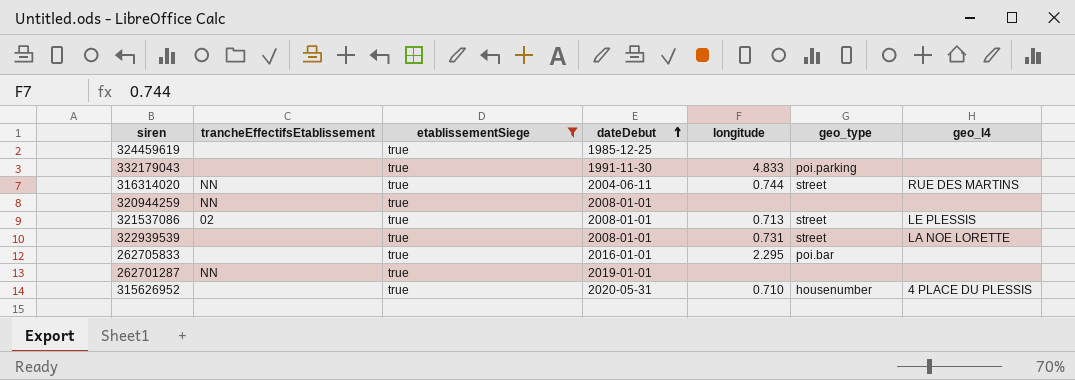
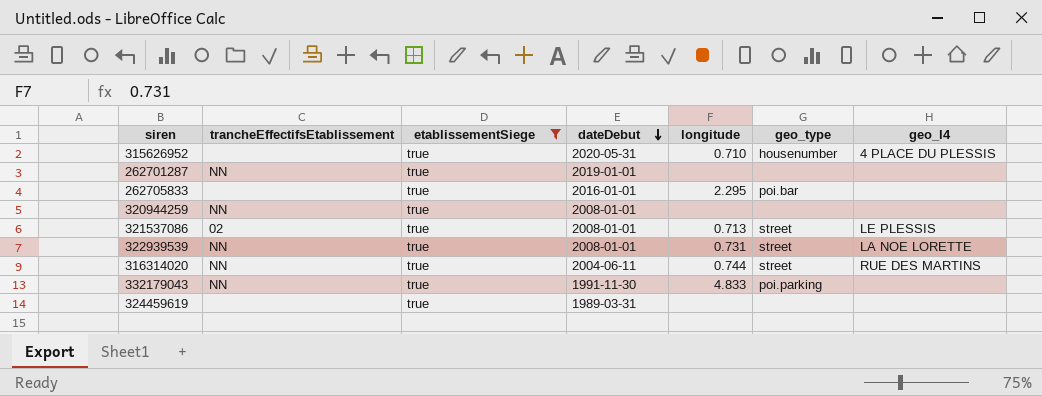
row order: dateDebut ascending -> dateDebut descending
322939539 | trancheEffectifsEtablissement: none -> NN
332179043 | trancheEffectifsEtablissement: none -> NN
324459619 | dateDebut: 1985-12-25 -> 1989-03-31

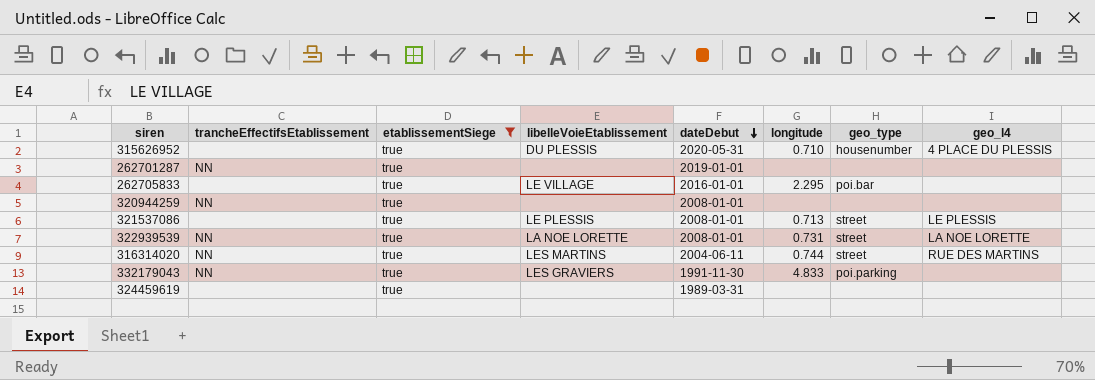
column libelleVoieEtablissement | position: none -> 4
321537086 | trancheEffectifsEtablissement: 02 -> none

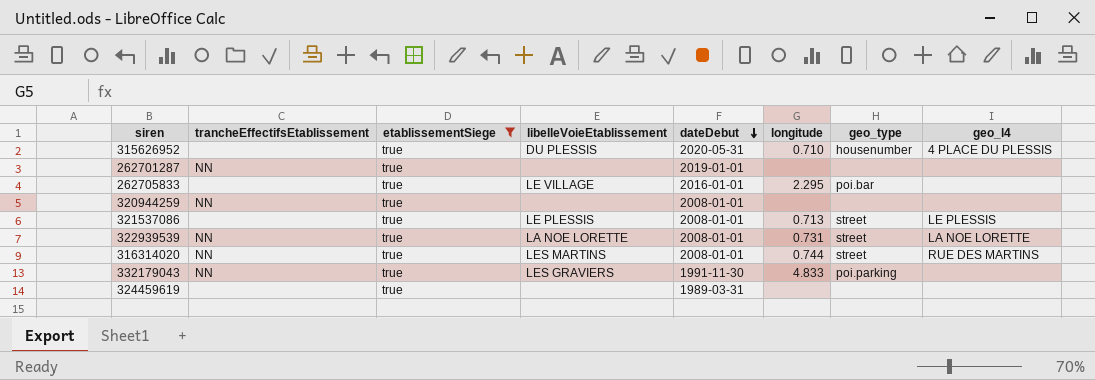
316314020 | dateDebut: 2004-06-11 -> 2008-01-01

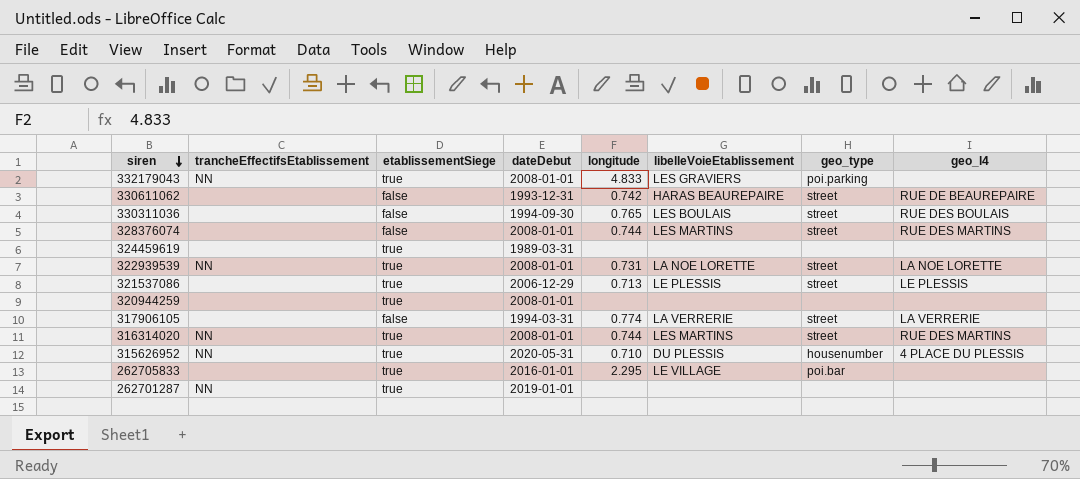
filter: etablissementSiege = true -> none
row order: dateDebut descending -> siren descending
column libelleVoieEtablissement | position: 4 -> 6
332179043 | dateDebut: 1991-11-30 -> 2008-01-01
321537086 | dateDebut: 2008-01-01 -> 2006-12-29
320944259 | trancheEffectifsEtablissement: NN -> none
315626952 | trancheEffectifsEtablissement: none -> NN

